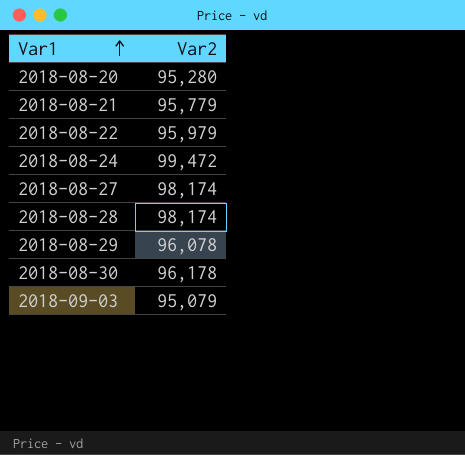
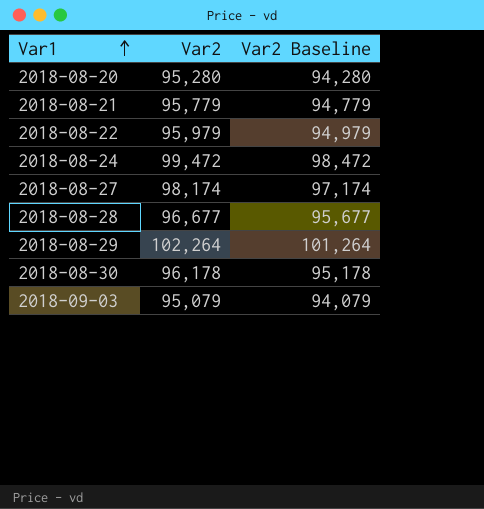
column Var2 Baseline | formula: none -> [Var2] - 1000
2018-08-28 | Var2: 98,174 -> 96,677
2018-08-29 | Var2: 96,078 -> 102,264

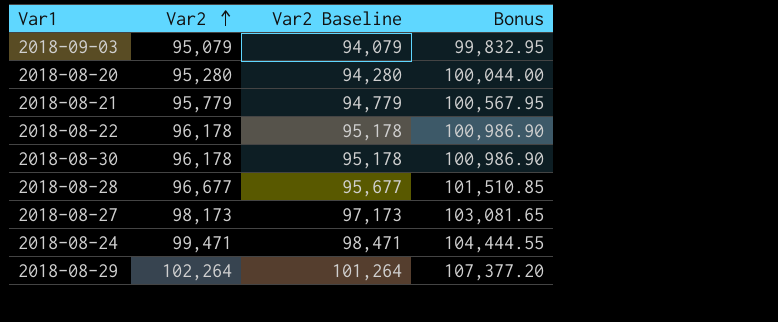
row order: Var1 ascending -> Var2 ascending
column Bonus | formula: none -> [Var2] * 1.05
2018-08-22 | Var2: 95,979 -> 96,178
2018-08-22 | Var2 Baseline: 94,979 -> 95,178
2018-08-27 | Var2: 98,174 -> 98,173
2018-08-27 | Var2 Baseline: 97,174 -> 97,173
2018-08-24 | Var2: 99,472 -> 99,471
2018-08-24 | Var2 Baseline: 98,472 -> 98,471

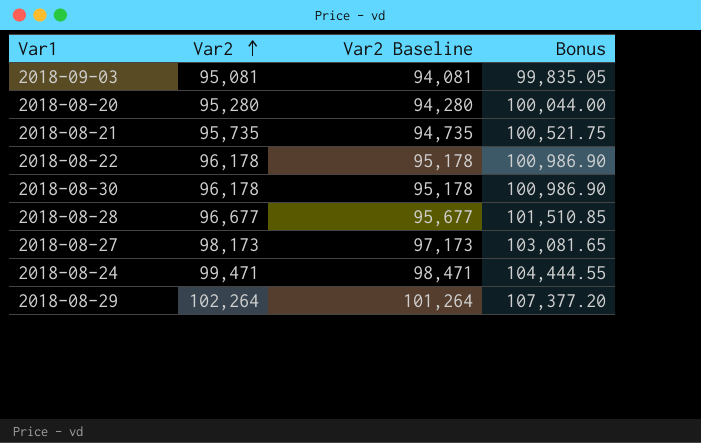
2018-09-03 | Var2: 95,079 -> 95,081
2018-09-03 | Var2 Baseline: 94,079 -> 94,081
2018-09-03 | Bonus: 99,832.95 -> 99,835.05
2018-08-21 | Var2: 95,779 -> 95,735
2018-08-21 | Var2 Baseline: 94,779 -> 94,735
2018-08-21 | Bonus: 100,567.95 -> 100,521.75

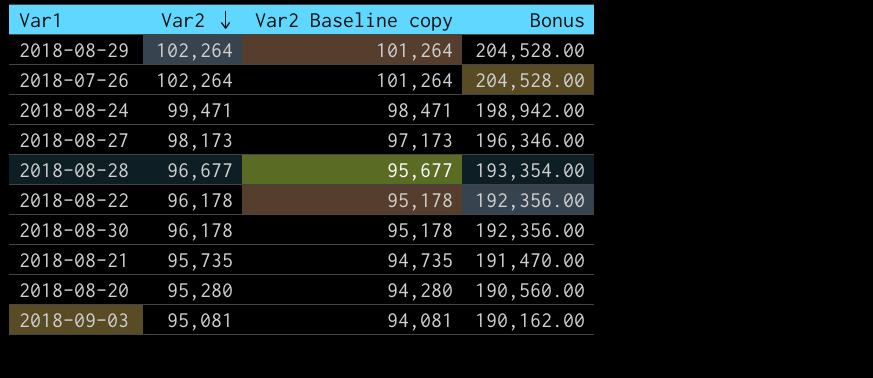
row order: Var2 ascending -> Var2 descending
column name: Var2 Baseline -> Var2 Baseline copy
column Bonus | formula: [Var2] * 1.05 -> [Var2] * 2
row 2018-07-26: none -> 102,264 | 101,264 | 204,528.00

